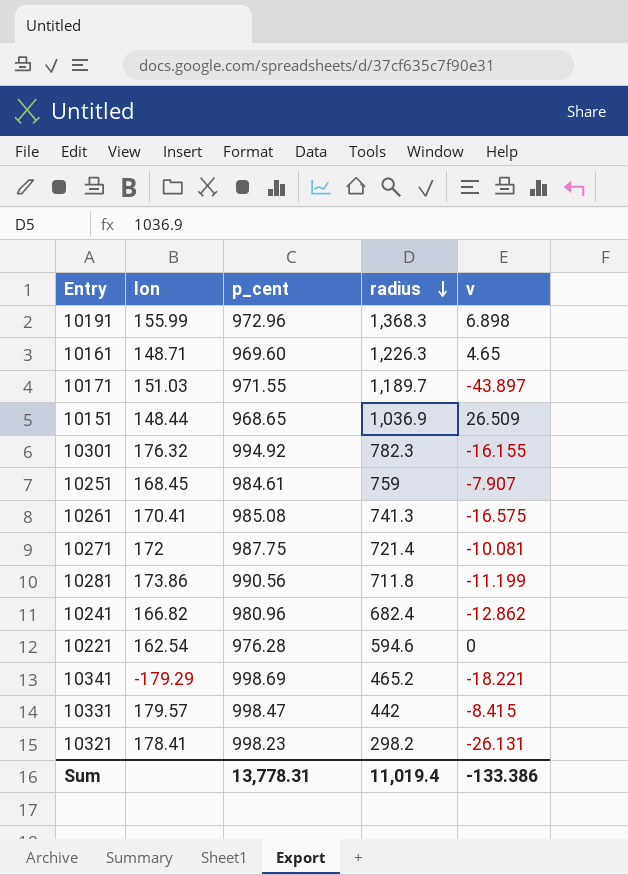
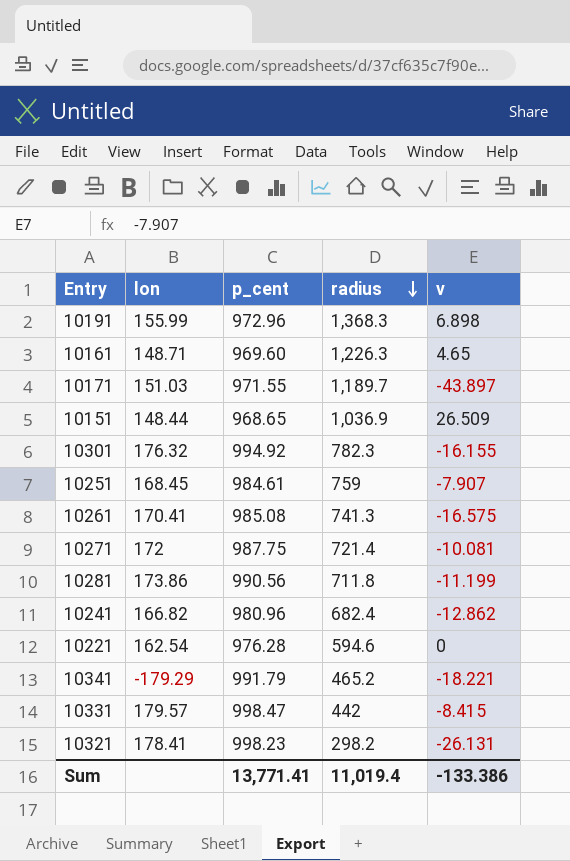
10341 | p_cent: 998.69 -> 991.79
Sum | p_cent: 13,778.31 -> 13,771.41

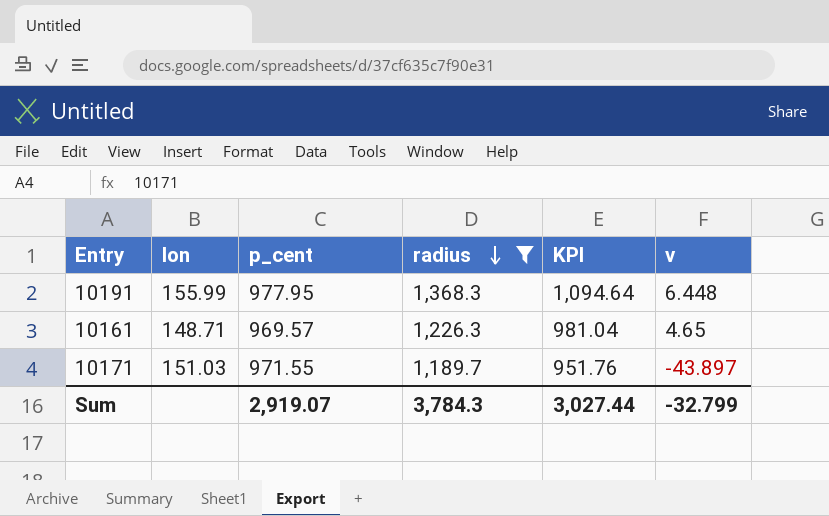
filter: none -> radius >= 1,189.7
column KPI | formula: none -> [radius] * 0.8
10191 | p_cent: 972.96 -> 977.95
10191 | v: 6.898 -> 6.448
10161 | p_cent: 969.60 -> 969.57
Sum | p_cent: 13,771.41 -> 2,919.07
Sum | radius: 11,019.4 -> 3,784.3
Sum | v: -133.386 -> -32.799

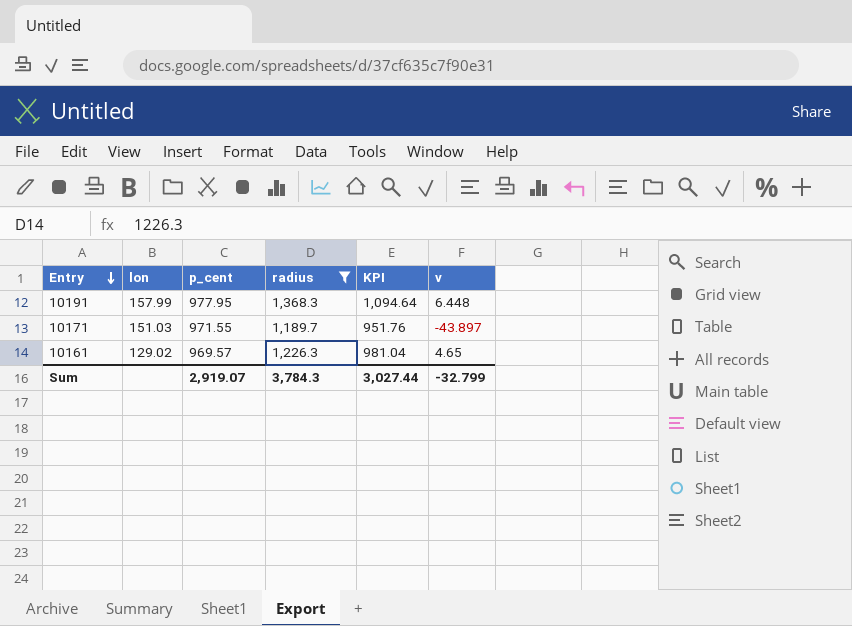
row order: radius descending -> Entry descending
10191 | lon: 155.99 -> 157.99
10161 | lon: 148.71 -> 129.02

